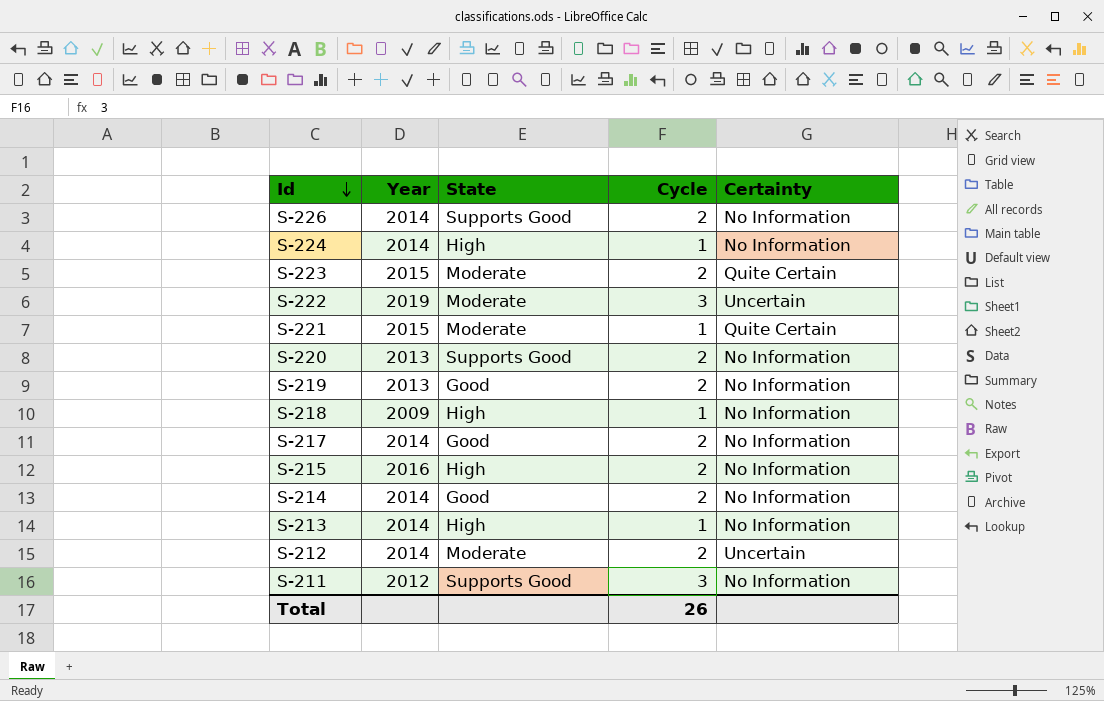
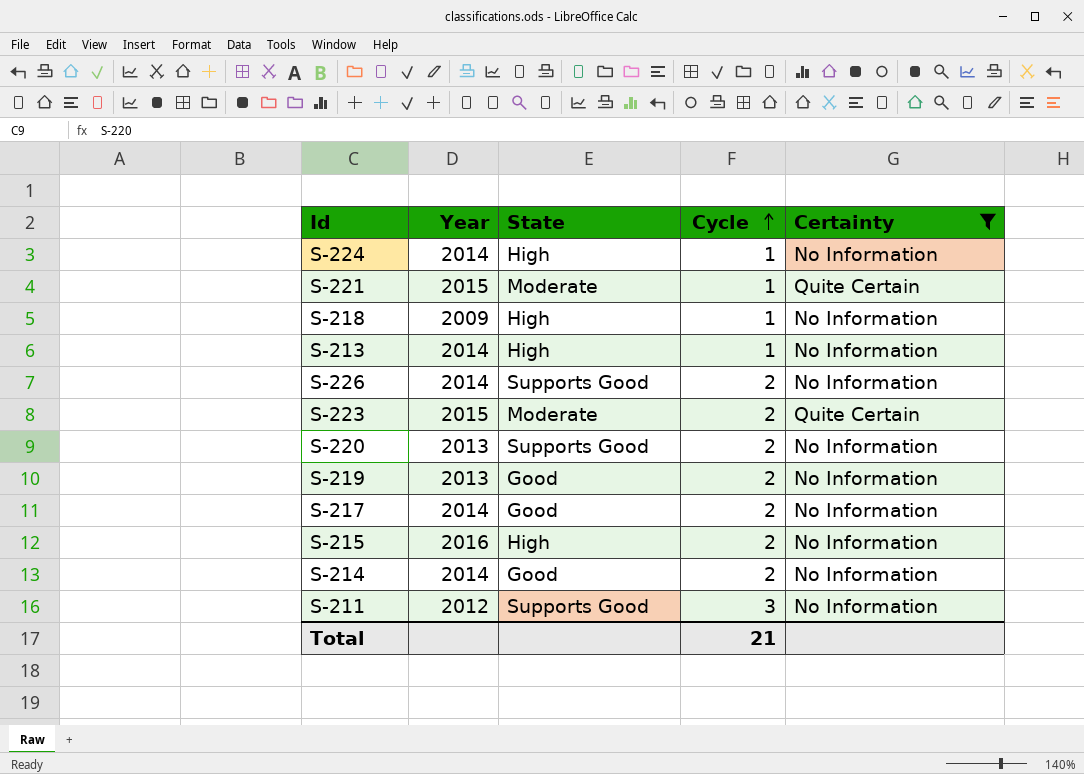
filter: none -> Certainty != Uncertain
row order: Id descending -> Cycle ascending
Total | Cycle: 26 -> 21

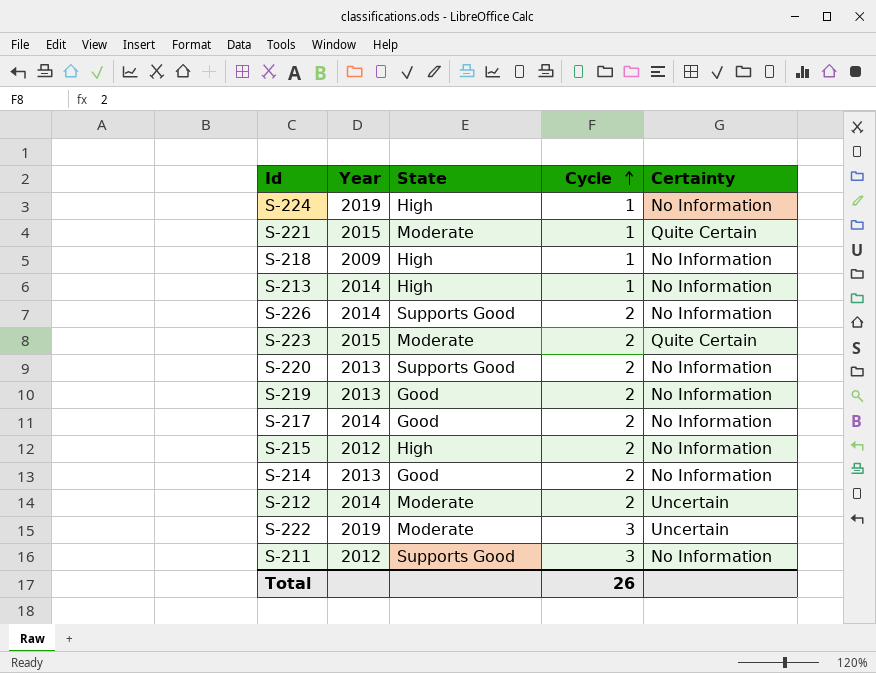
filter: Certainty != Uncertain -> none
S-224 | Year: 2014 -> 2019
S-215 | Year: 2016 -> 2012
S-214 | Year: 2014 -> 2013
Total | Cycle: 21 -> 26

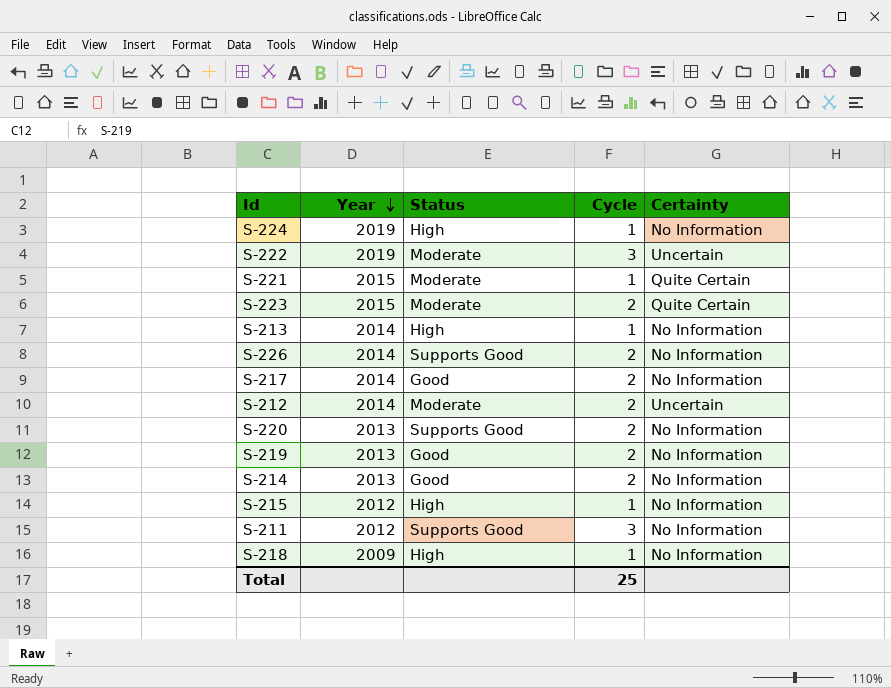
row order: Cycle ascending -> Year descending
column name: State -> Status
S-215 | Cycle: 2 -> 1
Total | Cycle: 26 -> 25

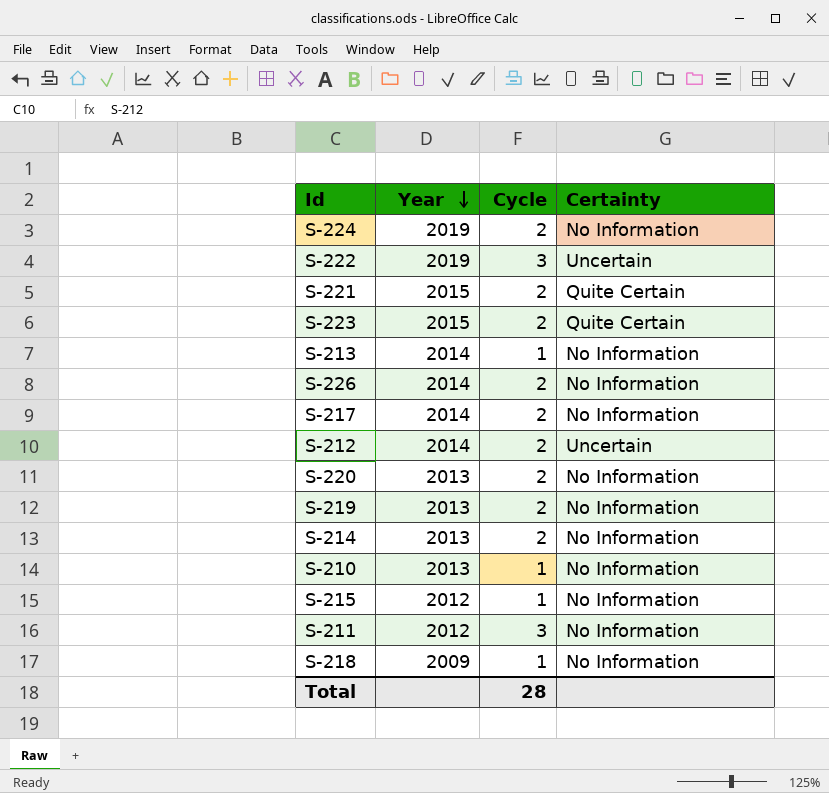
column Status | position: 3 -> none
S-224 | Cycle: 1 -> 2
S-221 | Cycle: 1 -> 2
row S-210: none -> 2013 | 1 | No Information
Total | Cycle: 25 -> 28

